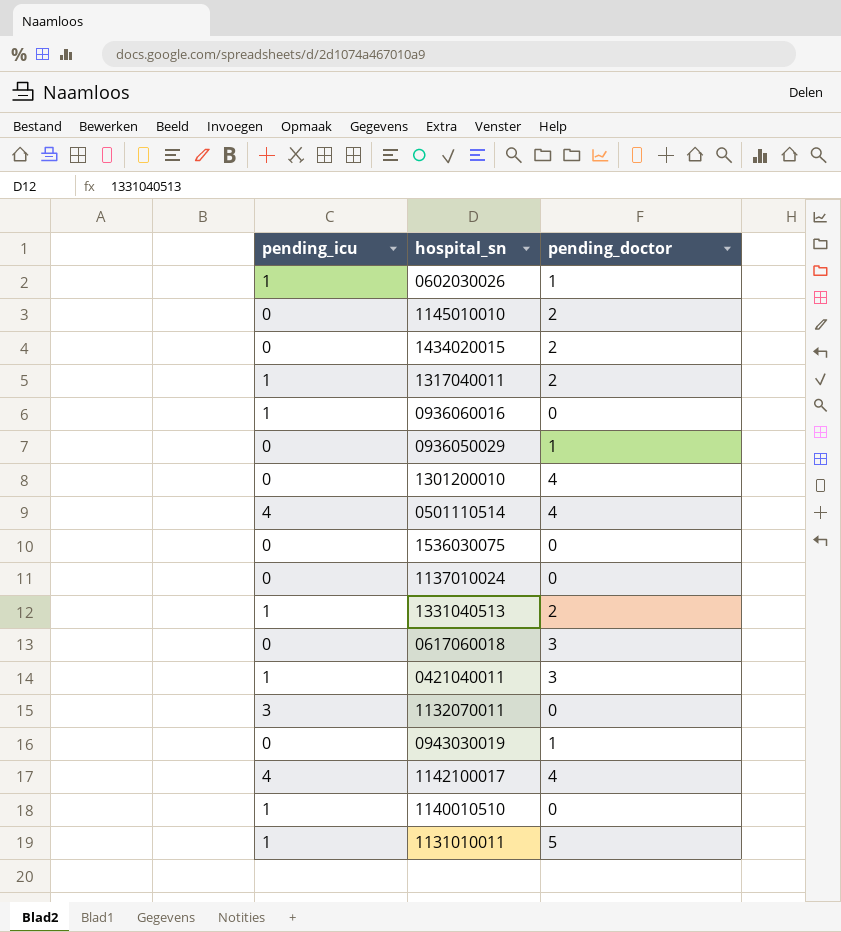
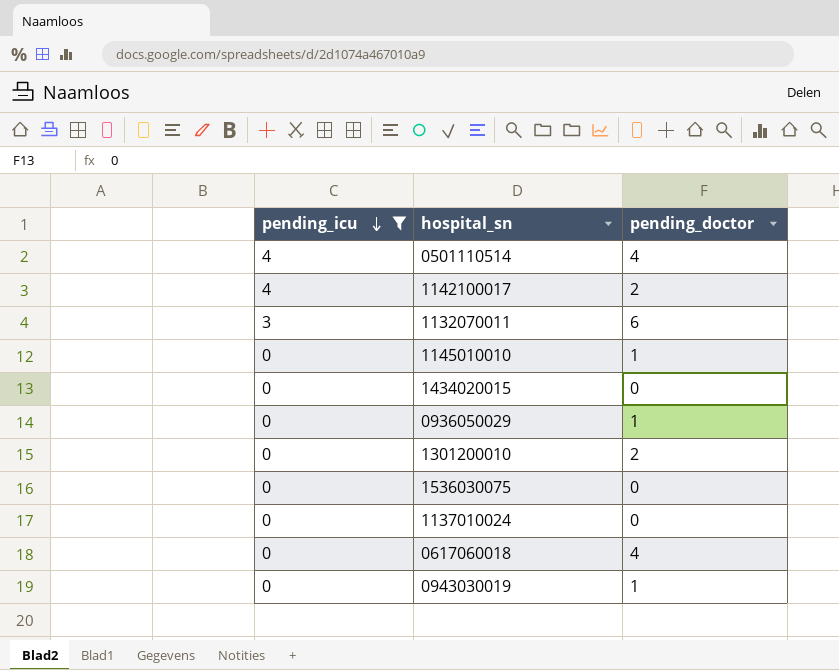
filter: none -> pending_icu != 1
row order: none -> pending_icu descending
1142100017 | pending_doctor: 4 -> 2
1132070011 | pending_doctor: 0 -> 6
1145010010 | pending_doctor: 2 -> 1
1434020015 | pending_doctor: 2 -> 0
1301200010 | pending_doctor: 4 -> 2
0617060018 | pending_doctor: 3 -> 4

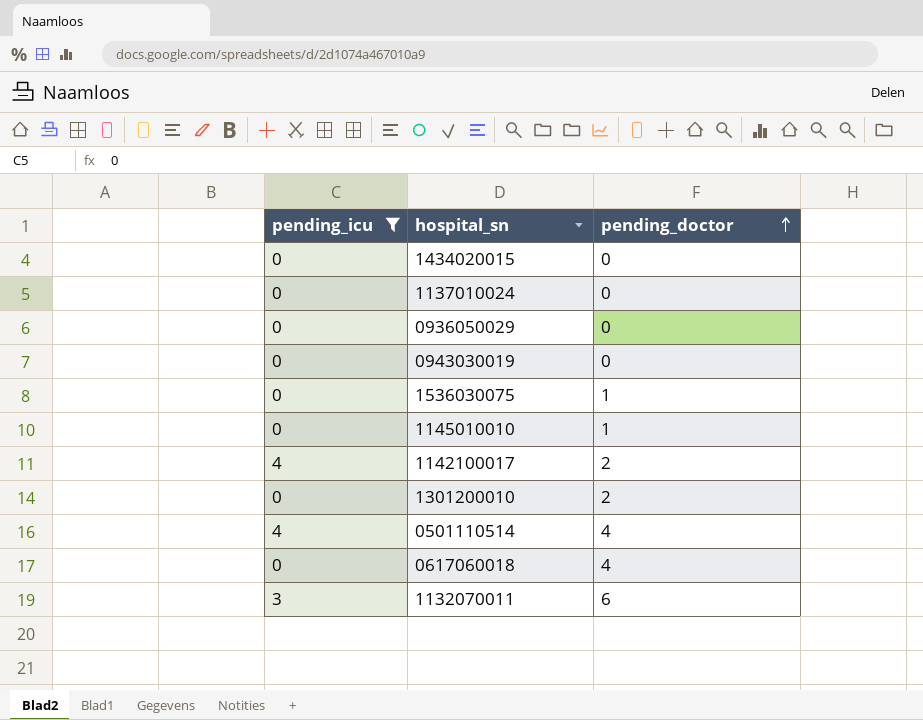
row order: pending_icu descending -> pending_doctor ascending
0936050029 | pending_doctor: 1 -> 0
0943030019 | pending_doctor: 1 -> 0
1536030075 | pending_doctor: 0 -> 1

